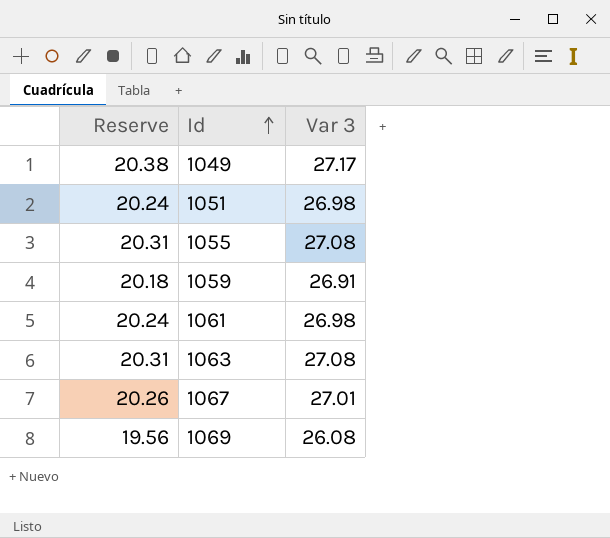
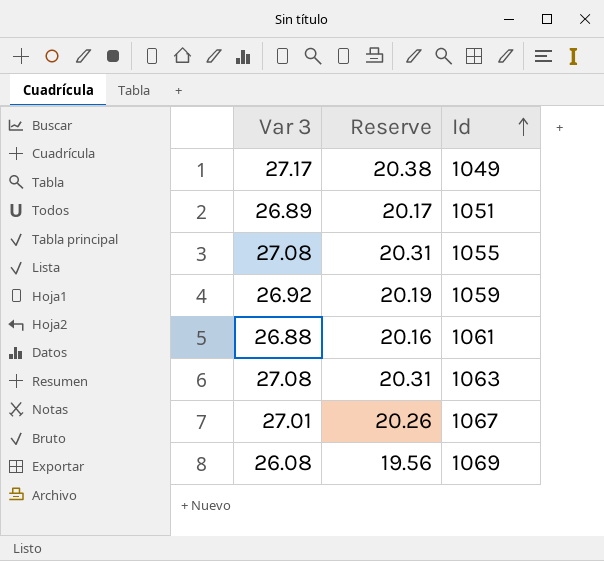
column Var 3 | position: 3 -> 1
1051 | Var 3: 26.98 -> 26.89
1051 | Reserve: 20.24 -> 20.17
1059 | Var 3: 26.91 -> 26.92
1059 | Reserve: 20.18 -> 20.19
1061 | Var 3: 26.98 -> 26.88
1061 | Reserve: 20.24 -> 20.16

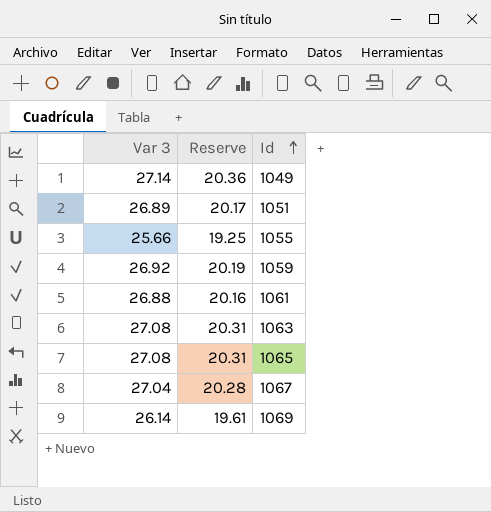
1049 | Var 3: 27.17 -> 27.14
1049 | Reserve: 20.38 -> 20.36
1055 | Var 3: 27.08 -> 25.66
1055 | Reserve: 20.31 -> 19.25
row 1065: none -> 27.08 | 20.31
1067 | Var 3: 27.01 -> 27.04
1067 | Reserve: 20.26 -> 20.28
1069 | Var 3: 26.08 -> 26.14
1069 | Reserve: 19.56 -> 19.61

